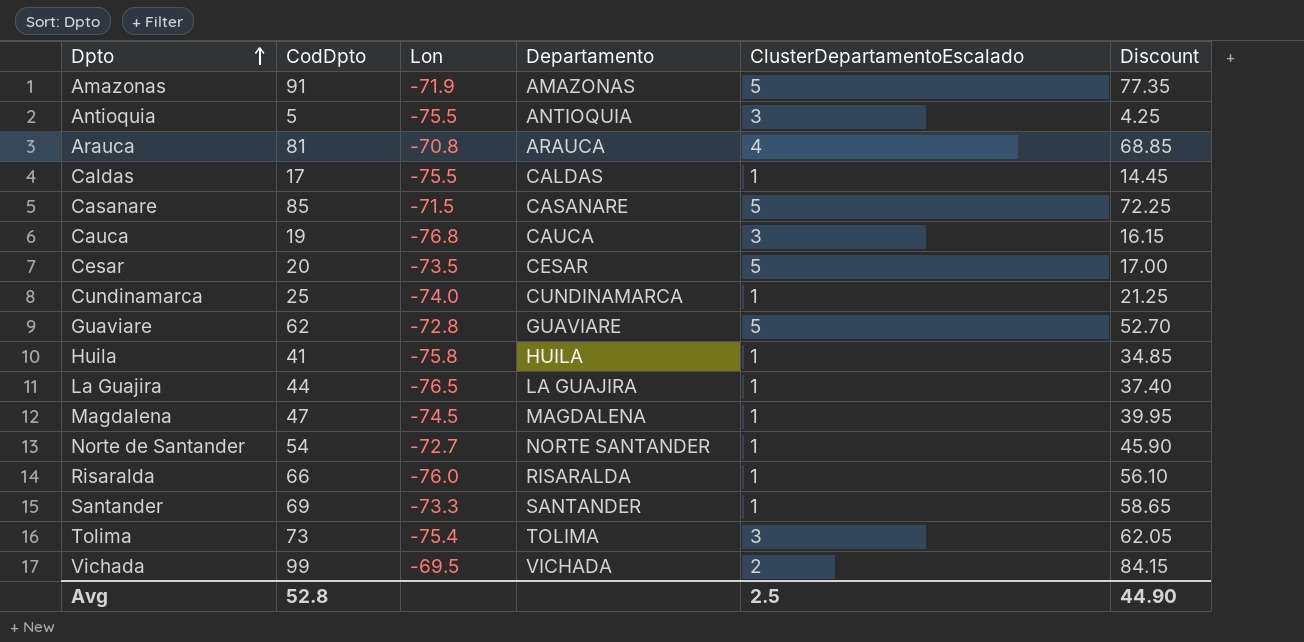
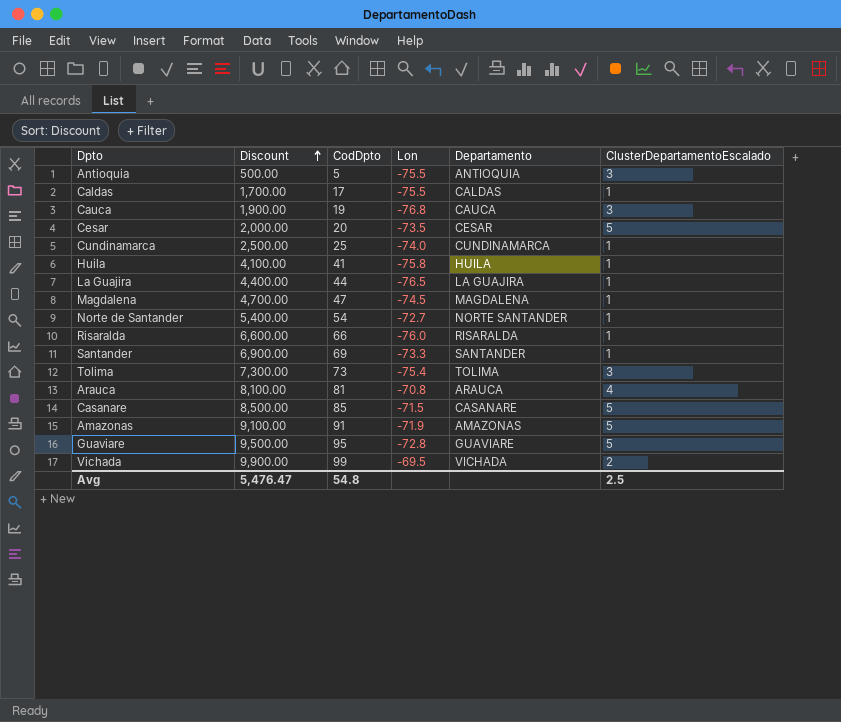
row order: Dpto ascending -> Discount ascending
column Discount | formula: [CodDpto] * 0.85 -> [CodDpto] * 100
column Discount | position: 6 -> 2
Guaviare | CodDpto: 62 -> 95
Avg | Discount: 44.90 -> 5,476.47
Avg | CodDpto: 52.8 -> 54.8

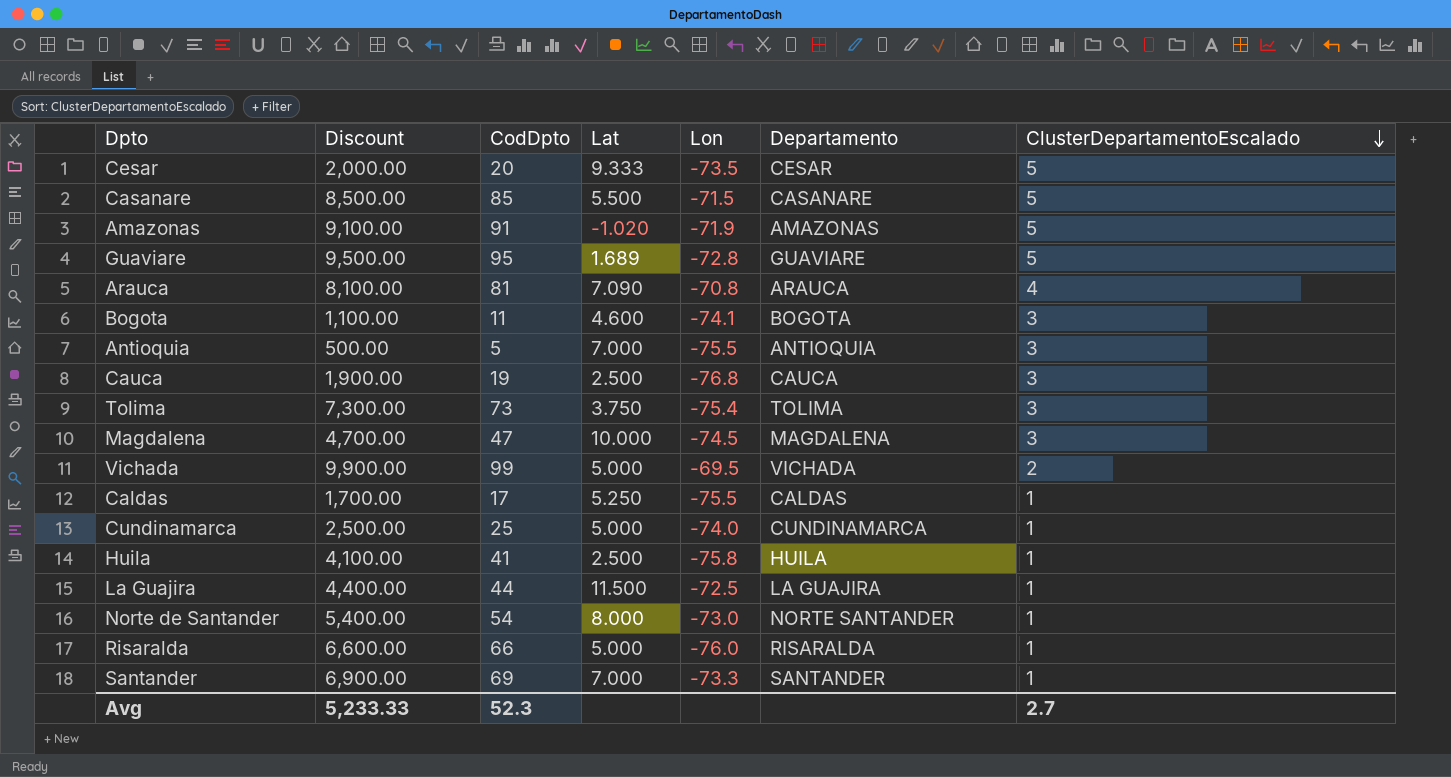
row order: Discount ascending -> ClusterDepartamentoEscalado descending
column Lat | position: none -> 4
row Bogota: none -> 1,100.00 | 11 | 4.600 | -74.1 | BOGOTA | 3
Magdalena | ClusterDepartamentoEscalado: 1 -> 3
La Guajira | Lon: -76.5 -> -72.5
Norte de Santander | Lon: -72.7 -> -73.0
Avg | Discount: 5,476.47 -> 5,233.33
Avg | CodDpto: 54.8 -> 52.3
Avg | ClusterDepartamentoEscalado: 2.5 -> 2.7

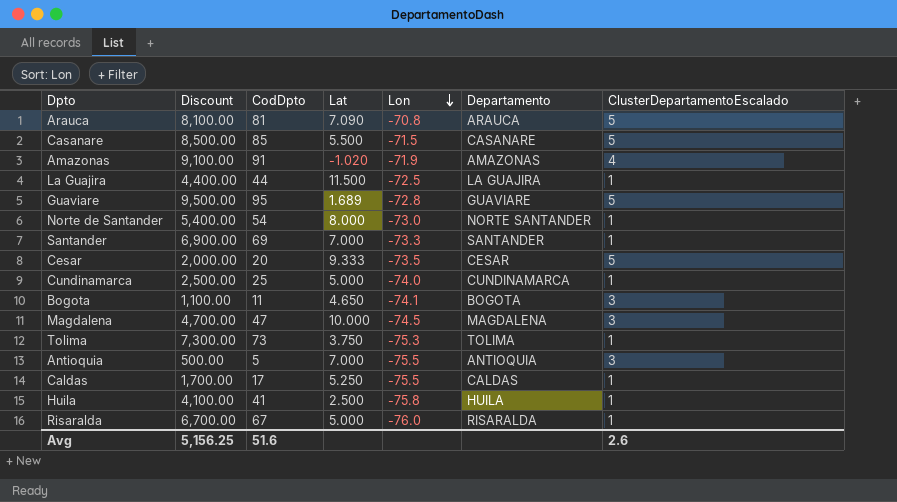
row order: ClusterDepartamentoEscalado descending -> Lon descending
row Cauca: 1,900.00 | 19 | 2.500 | -76.8 | CAUCA | 3 -> none
row Vichada: 9,900.00 | 99 | 5.000 | -69.5 | VICHADA | 2 -> none
Arauca | ClusterDepartamentoEscalado: 4 -> 5
Amazonas | ClusterDepartamentoEscalado: 5 -> 4
Bogota | Lat: 4.600 -> 4.650
Tolima | Lon: -75.4 -> -75.3
Tolima | ClusterDepartamentoEscalado: 3 -> 1
Risaralda | Discount: 6,600.00 -> 6,700.00
Risaralda | CodDpto: 66 -> 67
Avg | Discount: 5,233.33 -> 5,156.25
Avg | CodDpto: 52.3 -> 51.6
Avg | ClusterDepartamentoEscalado: 2.7 -> 2.6

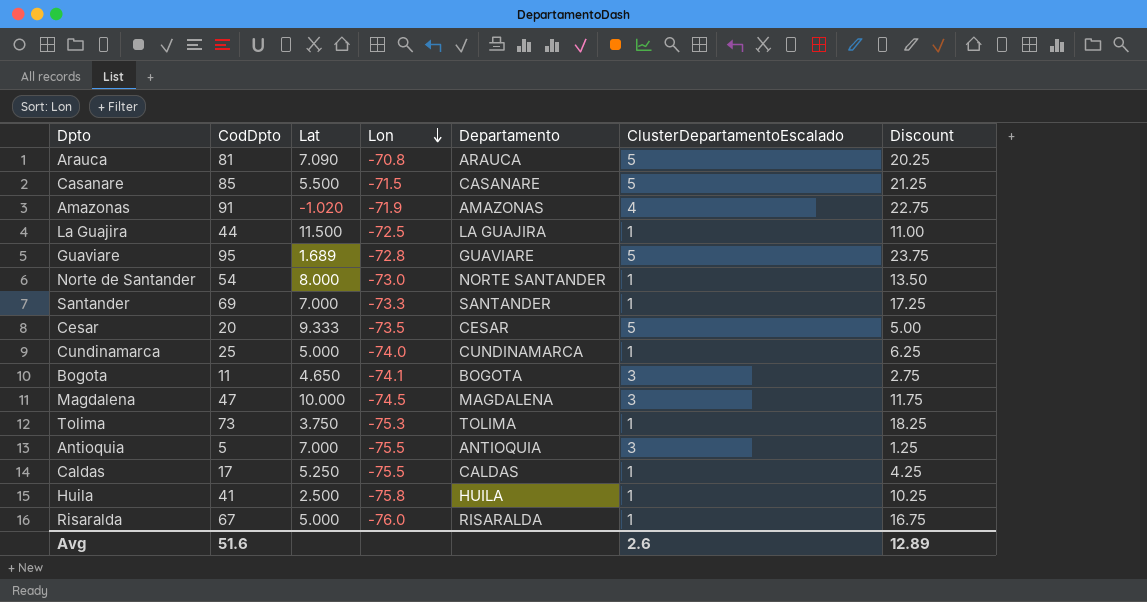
column Discount | formula: [CodDpto] * 100 -> [CodDpto] * 0.25
column Discount | position: 2 -> 7
Avg | Discount: 5,156.25 -> 12.89

